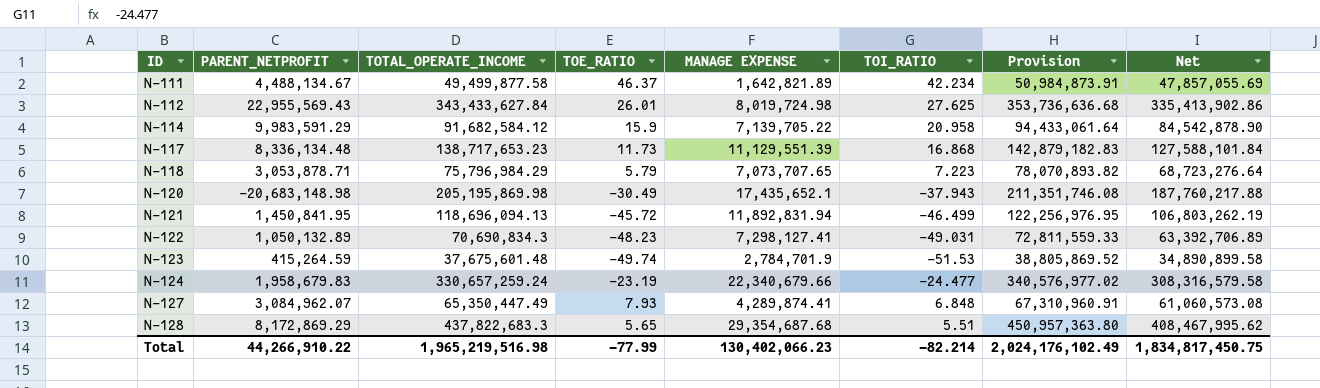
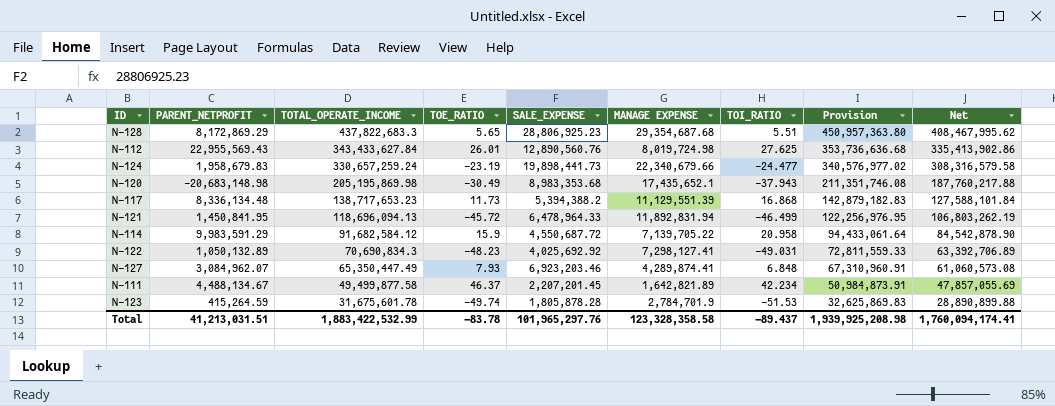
row order: ID ascending -> TOTAL_OPERATE_INCOME descending
column SALE_EXPENSE | position: none -> 5
row N-118: 3,053,878.71 | 75,796,984.29 | 5.79 | 7,073,707.65 | 7.223 | 78,070,893.82 | 68,723,276.64 -> none
N-123 | TOTAL_OPERATE_INCOME: 37,675,601.48 -> 31,675,601.78
N-123 | Provision: 38,805,869.52 -> 32,625,869.83
N-123 | Net: 34,890,899.58 -> 28,890,899.88
Total | PARENT_NETPROFIT: 44,266,910.22 -> 41,213,031.51
Total | TOTAL_OPERATE_INCOME: 1,965,219,516.98 -> 1,883,422,532.99
Total | TOE_RATIO: -77.99 -> -83.78
Total | MANAGE EXPENSE: 130,402,066.23 -> 123,328,358.58
Total | TOI_RATIO: -82.214 -> -89.437
Total | Provision: 2,024,176,102.49 -> 1,939,925,208.98
Total | Net: 1,834,817,450.75 -> 1,760,094,174.41

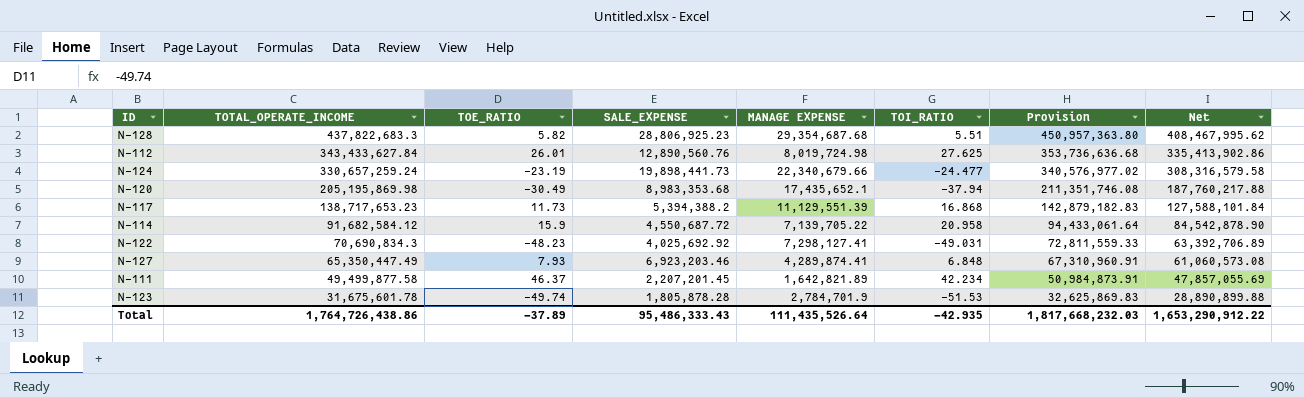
column PARENT_NETPROFIT | position: 2 -> none
row N-121: 1,450,841.95 | 118,696,094.13 | -45.72 | 6,478,964.33 | 11,892,831.94 | -46.499 | 122,256,976.95 | 106,803,262.19 -> none
N-128 | TOE_RATIO: 5.65 -> 5.82
N-120 | TOI_RATIO: -37.943 -> -37.94
Total | TOTAL_OPERATE_INCOME: 1,883,422,532.99 -> 1,764,726,438.86
Total | TOE_RATIO: -83.78 -> -37.89
Total | SALE_EXPENSE: 101,965,297.76 -> 95,486,333.43
Total | MANAGE EXPENSE: 123,328,358.58 -> 111,435,526.64
Total | TOI_RATIO: -89.437 -> -42.935
Total | Provision: 1,939,925,208.98 -> 1,817,668,232.03
Total | Net: 1,760,094,174.41 -> 1,653,290,912.22

